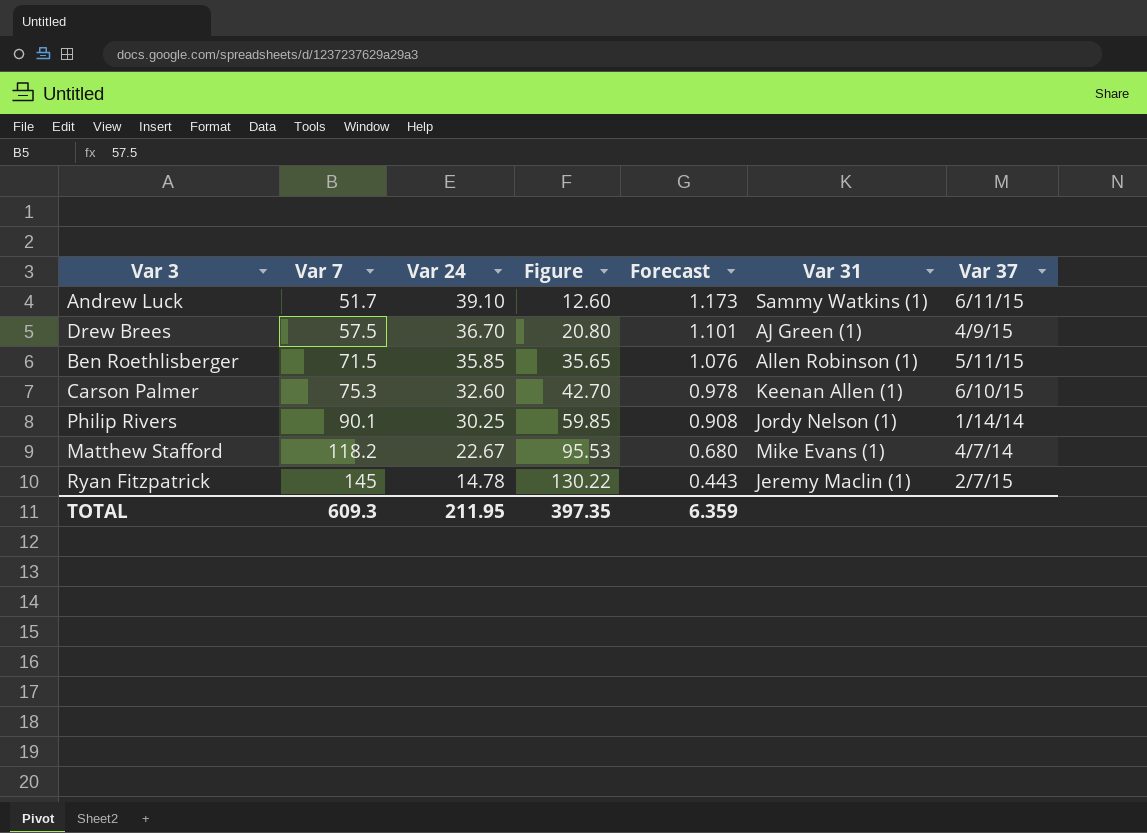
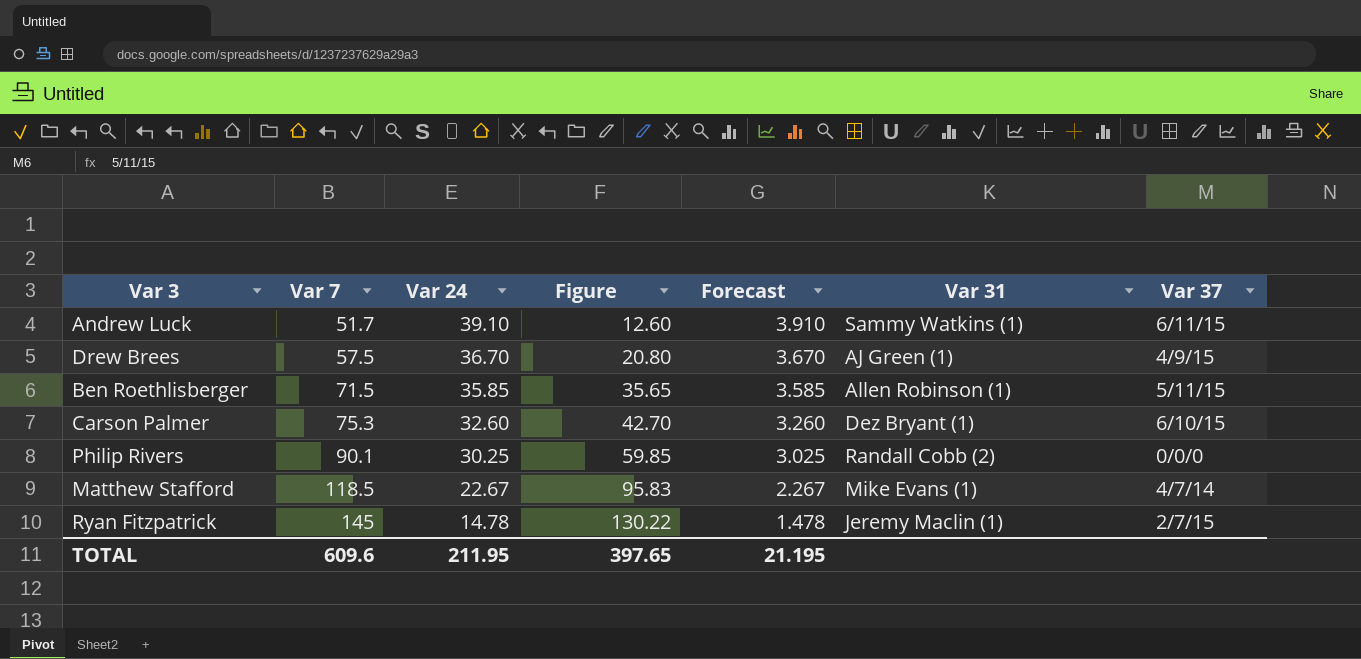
column Forecast | formula: [Var 24] * 0.03 -> [Var 24] * 0.1
Carson Palmer | Var 31: Keenan Allen (1) -> Dez Bryant (1)
Philip Rivers | Var 31: Jordy Nelson (1) -> Randall Cobb (2)
Philip Rivers | Var 37: 1/14/14 -> 0/0/0
Matthew Stafford | Var 7: 118.2 -> 118.5
Matthew Stafford | Figure: 95.53 -> 95.83
TOTAL | Var 7: 609.3 -> 609.6
TOTAL | Figure: 397.35 -> 397.65
TOTAL | Forecast: 6.359 -> 21.195

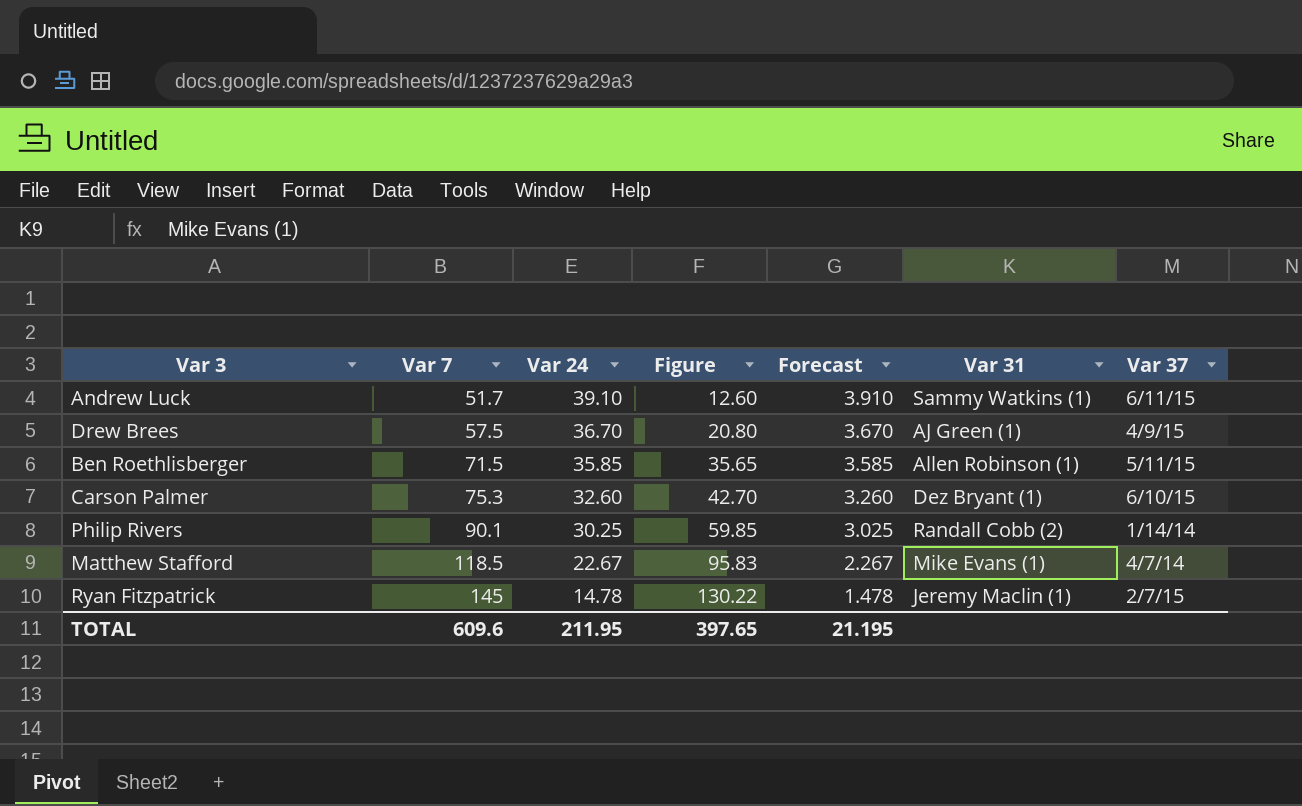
Philip Rivers | Var 37: 0/0/0 -> 1/14/14

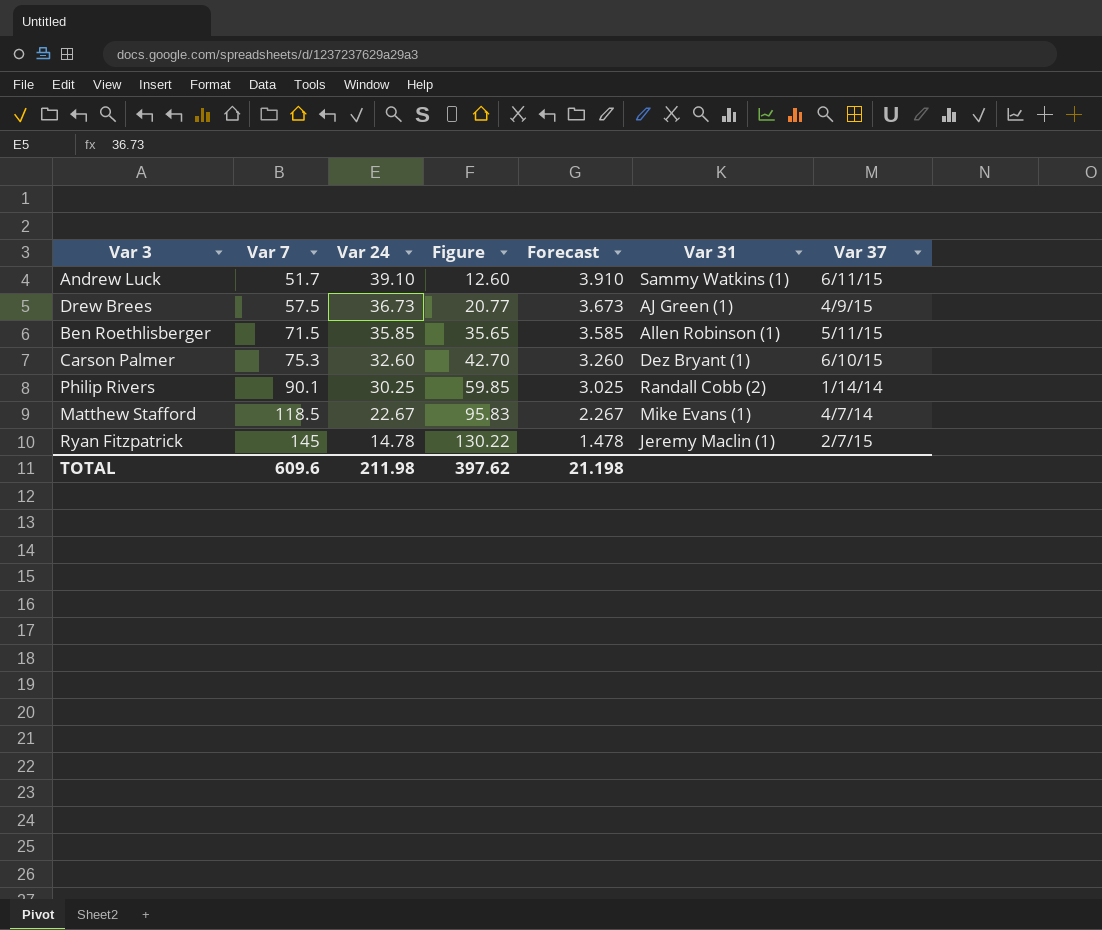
Drew Brees | Var 24: 36.70 -> 36.73
Drew Brees | Figure: 20.80 -> 20.77
Drew Brees | Forecast: 3.670 -> 3.673
TOTAL | Var 24: 211.95 -> 211.98
TOTAL | Figure: 397.65 -> 397.62
TOTAL | Forecast: 21.195 -> 21.198

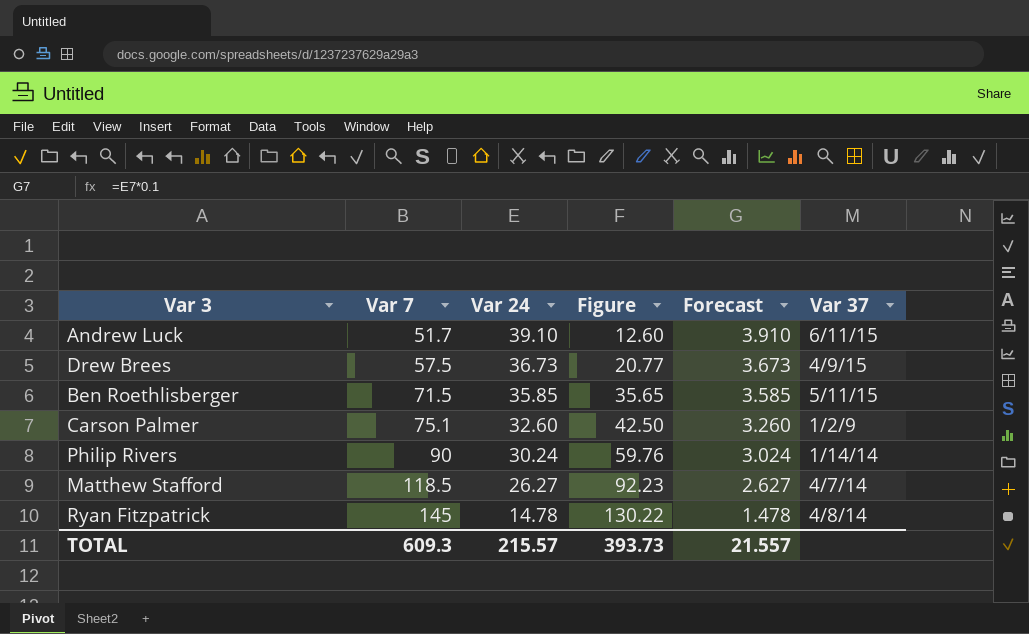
column Var 31 | position: 6 -> none
Carson Palmer | Var 7: 75.3 -> 75.1
Carson Palmer | Figure: 42.70 -> 42.50
Carson Palmer | Var 37: 6/10/15 -> 1/2/9
Philip Rivers | Var 7: 90.1 -> 90
Philip Rivers | Var 24: 30.25 -> 30.24
Philip Rivers | Figure: 59.85 -> 59.76
Philip Rivers | Forecast: 3.025 -> 3.024
Matthew Stafford | Var 24: 22.67 -> 26.27
Matthew Stafford | Figure: 95.83 -> 92.23
Matthew Stafford | Forecast: 2.267 -> 2.627
Ryan Fitzpatrick | Var 37: 2/7/15 -> 4/8/14
TOTAL | Var 7: 609.6 -> 609.3
TOTAL | Var 24: 211.98 -> 215.57
TOTAL | Figure: 397.62 -> 393.73
TOTAL | Forecast: 21.198 -> 21.557

